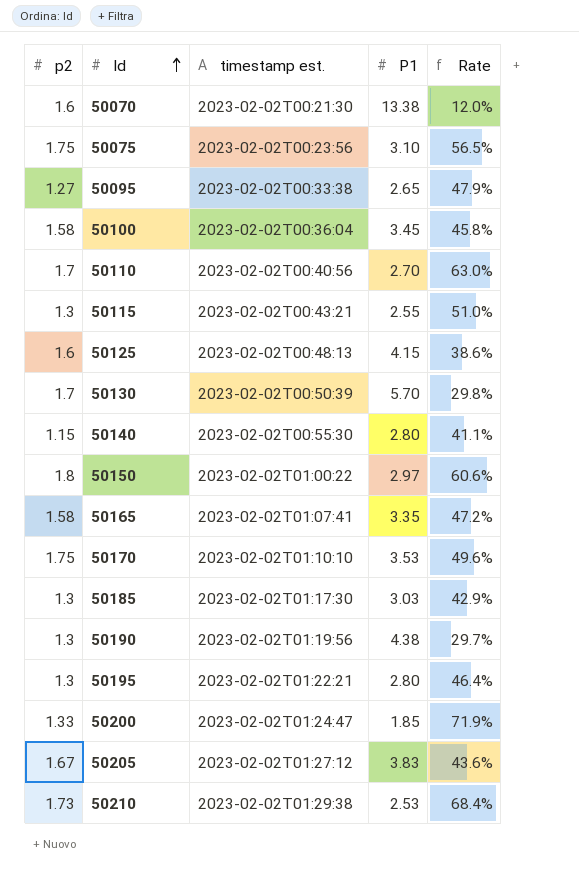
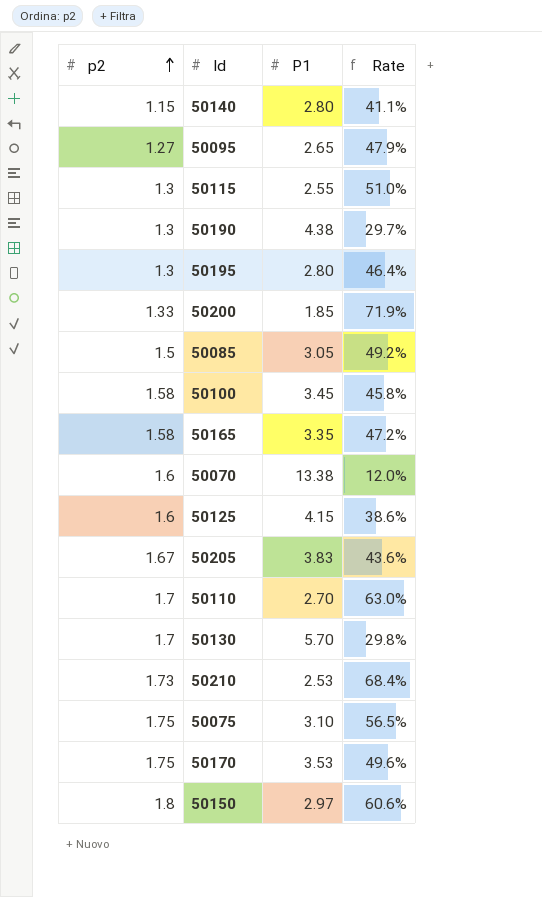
row order: Id ascending -> p2 ascending
column timestamp est. | position: 3 -> none
row 50185: 1.3 | 2023-02-02T01:17:30 | 3.03 | 42.9% -> none
row 50085: none -> 1.5 | 3.05 | 49.2%

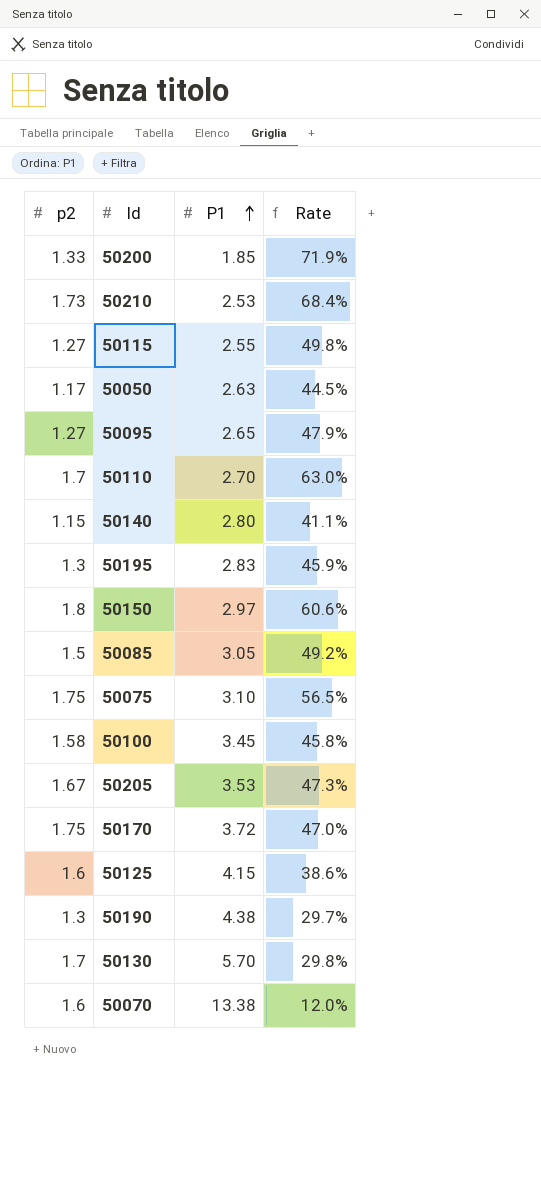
row order: p2 ascending -> P1 ascending
row 50165: 1.58 | 3.35 | 47.2% -> none
50115 | p2: 1.3 -> 1.27
50115 | Rate: 51.0% -> 49.8%
row 50050: none -> 1.17 | 2.63 | 44.5%
50195 | P1: 2.80 -> 2.83
50195 | Rate: 46.4% -> 45.9%
50205 | P1: 3.83 -> 3.53
50205 | Rate: 43.6% -> 47.3%
50170 | P1: 3.53 -> 3.72
50170 | Rate: 49.6% -> 47.0%

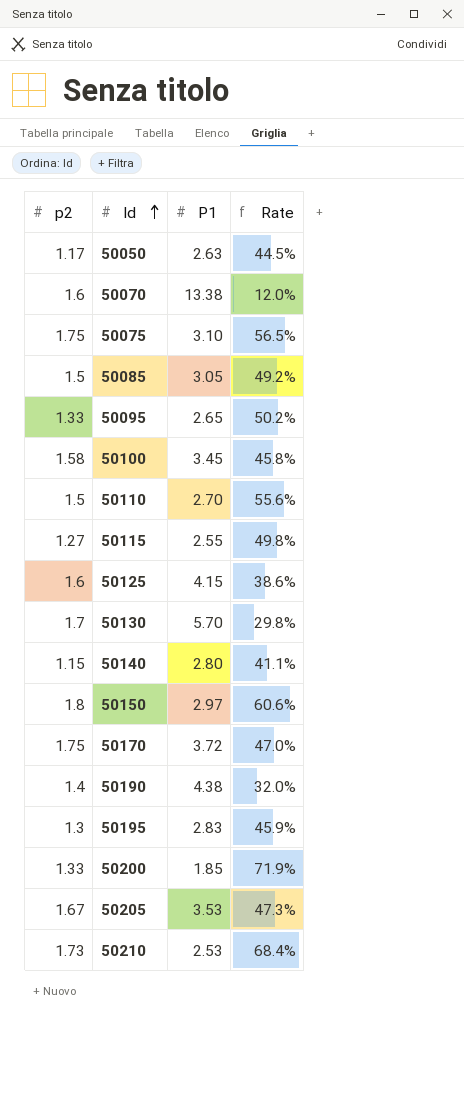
row order: P1 ascending -> Id ascending
50095 | p2: 1.27 -> 1.33
50095 | Rate: 47.9% -> 50.2%
50110 | p2: 1.7 -> 1.5
50110 | Rate: 63.0% -> 55.6%
50190 | p2: 1.3 -> 1.4
50190 | Rate: 29.7% -> 32.0%

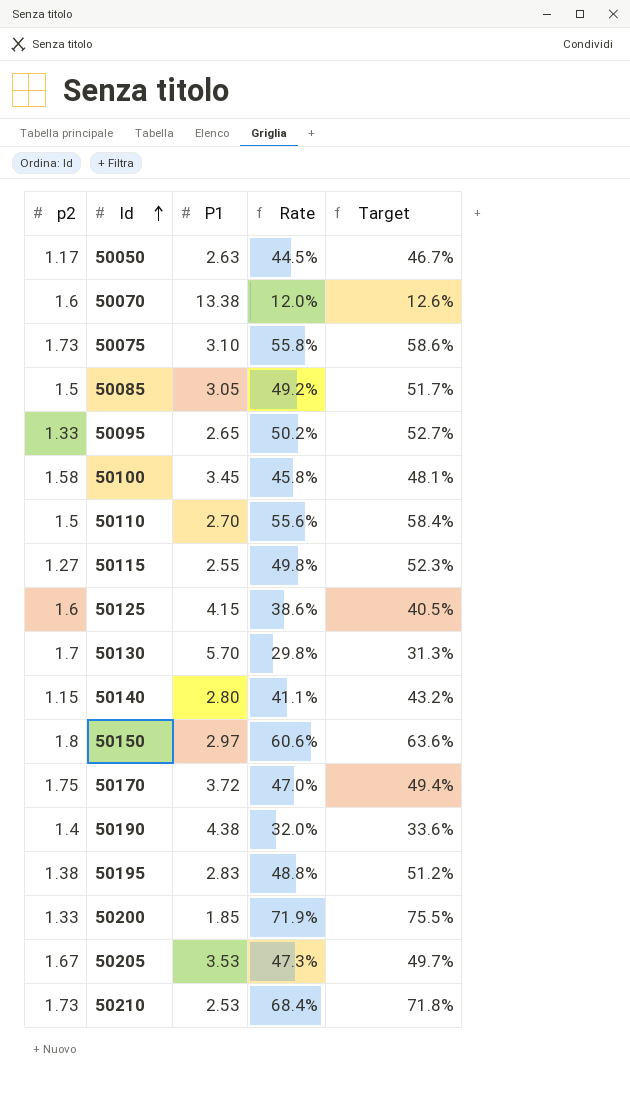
column Target | formula: none -> [Rate] * 1.05
50075 | p2: 1.75 -> 1.73
50075 | Rate: 56.5% -> 55.8%
50195 | p2: 1.3 -> 1.38
50195 | Rate: 45.9% -> 48.8%

